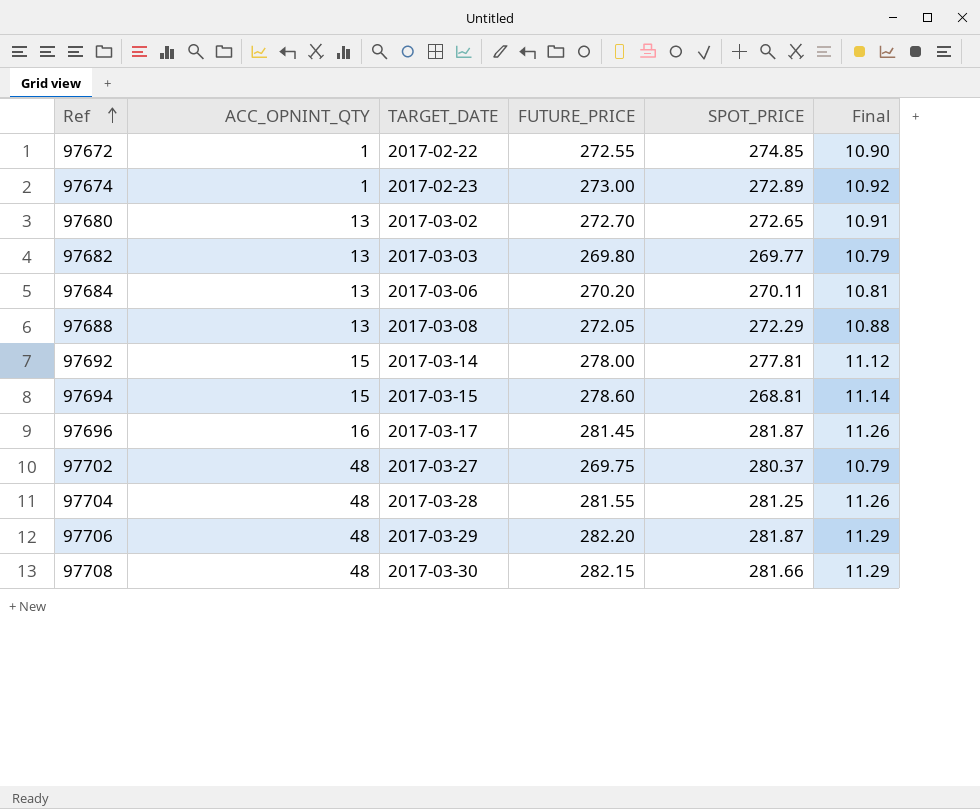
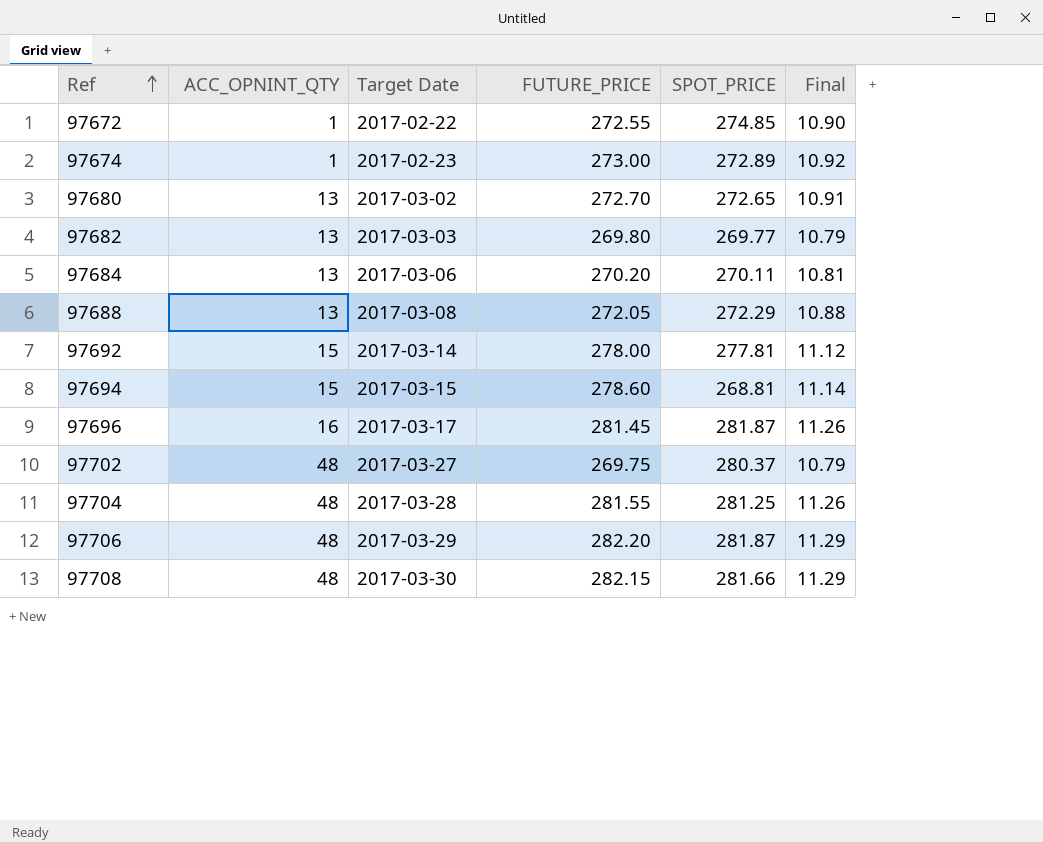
column name: TARGET_DATE -> Target Date

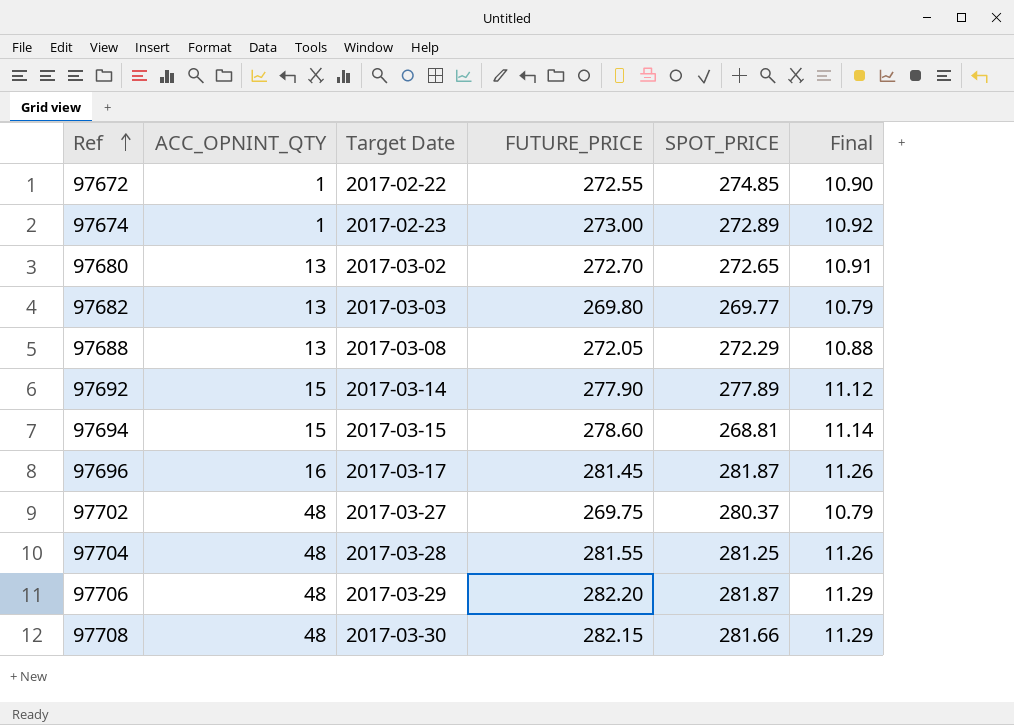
row 97684: 13 | 2017-03-06 | 270.20 | 270.11 | 10.81 -> none
97692 | FUTURE_PRICE: 278.00 -> 277.90
97692 | SPOT_PRICE: 277.81 -> 277.89

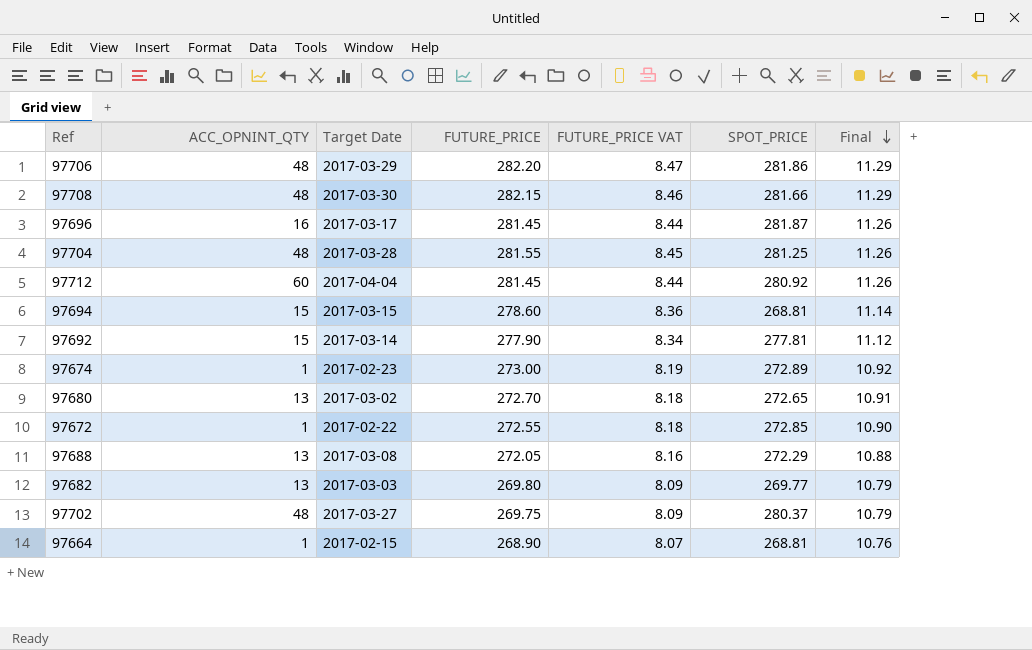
row order: Ref ascending -> Final descending
column FUTURE_PRICE VAT | formula: none -> [FUTURE_PRICE] * 0.03
97706 | SPOT_PRICE: 281.87 -> 281.86
row 97712: none -> 60 | 2017-04-04 | 281.45 | 8.44 | 280.92 | 11.26
97692 | SPOT_PRICE: 277.89 -> 277.81
97672 | SPOT_PRICE: 274.85 -> 272.85
row 97664: none -> 1 | 2017-02-15 | 268.90 | 8.07 | 268.81 | 10.76

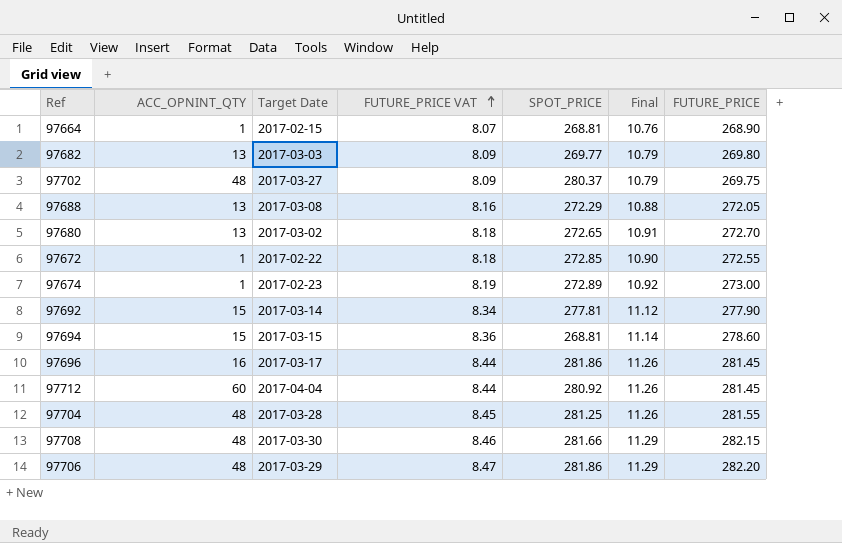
row order: Final descending -> FUTURE_PRICE VAT ascending
column FUTURE_PRICE | position: 4 -> 7
97696 | SPOT_PRICE: 281.87 -> 281.86

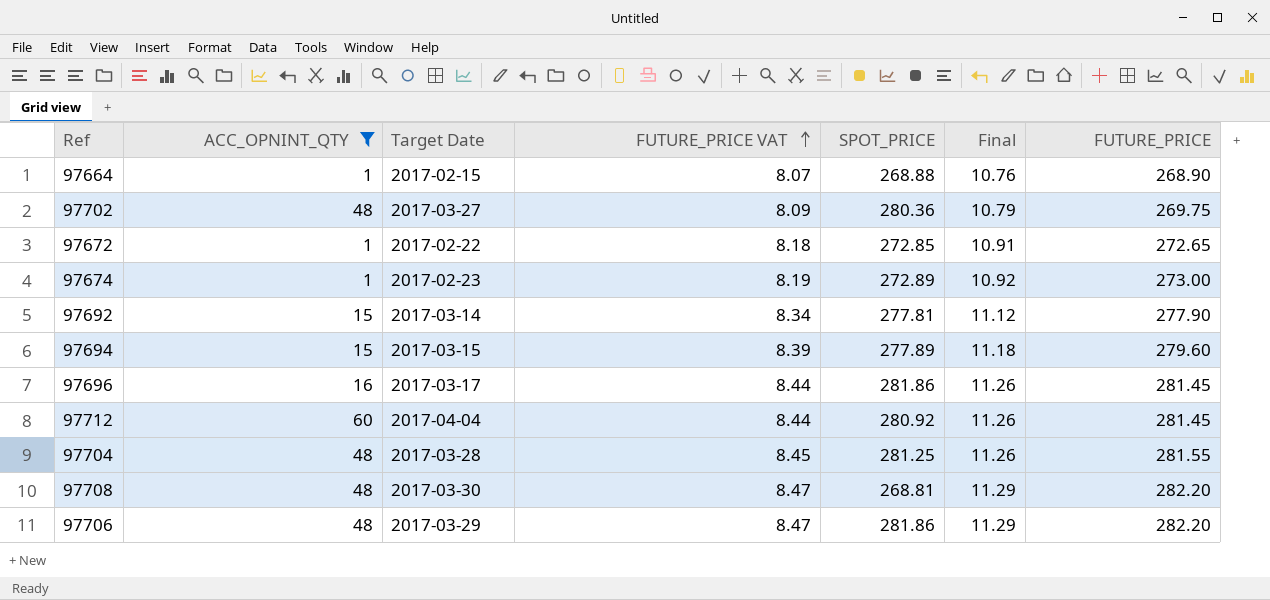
filter: none -> ACC_OPNINT_QTY != 13
97664 | SPOT_PRICE: 268.81 -> 268.88
97702 | SPOT_PRICE: 280.37 -> 280.36
97672 | Final: 10.90 -> 10.91
97672 | FUTURE_PRICE: 272.55 -> 272.65
97694 | FUTURE_PRICE VAT: 8.36 -> 8.39
97694 | SPOT_PRICE: 268.81 -> 277.89
97694 | Final: 11.14 -> 11.18
97694 | FUTURE_PRICE: 278.60 -> 279.60
97708 | FUTURE_PRICE VAT: 8.46 -> 8.47
97708 | SPOT_PRICE: 281.66 -> 268.81
97708 | FUTURE_PRICE: 282.15 -> 282.20

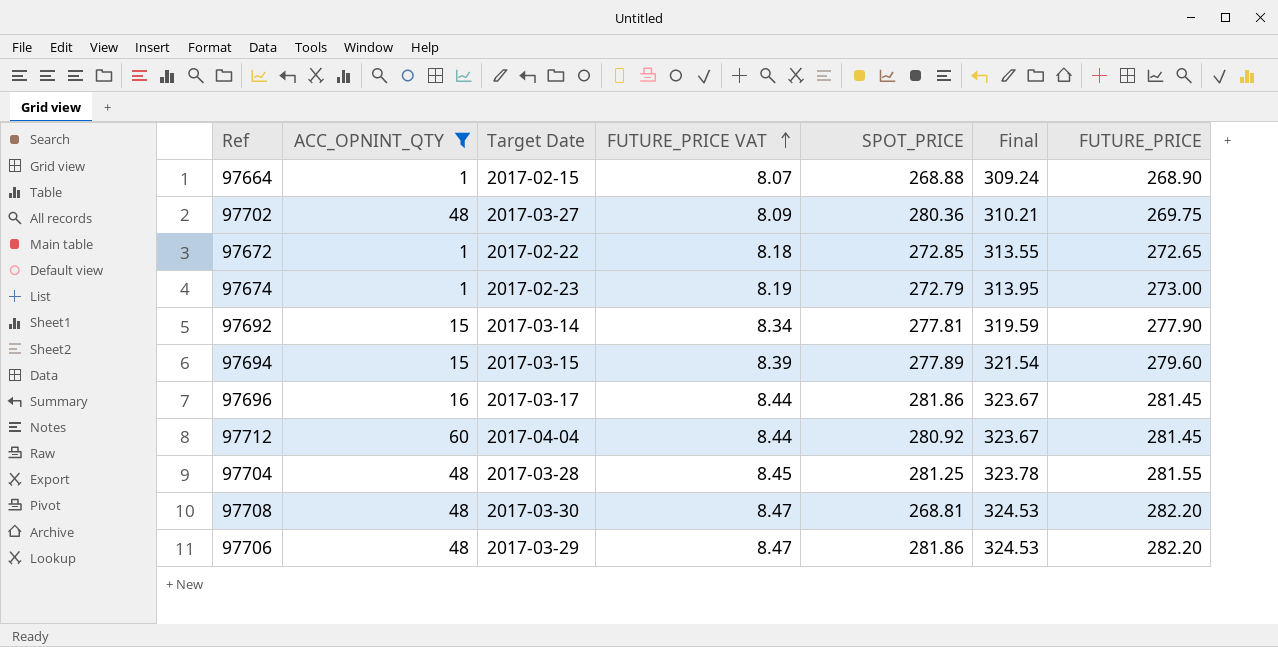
column Final | formula: [FUTURE_PRICE] * 0.04 -> [FUTURE_PRICE] * 1.15
97674 | SPOT_PRICE: 272.89 -> 272.79

